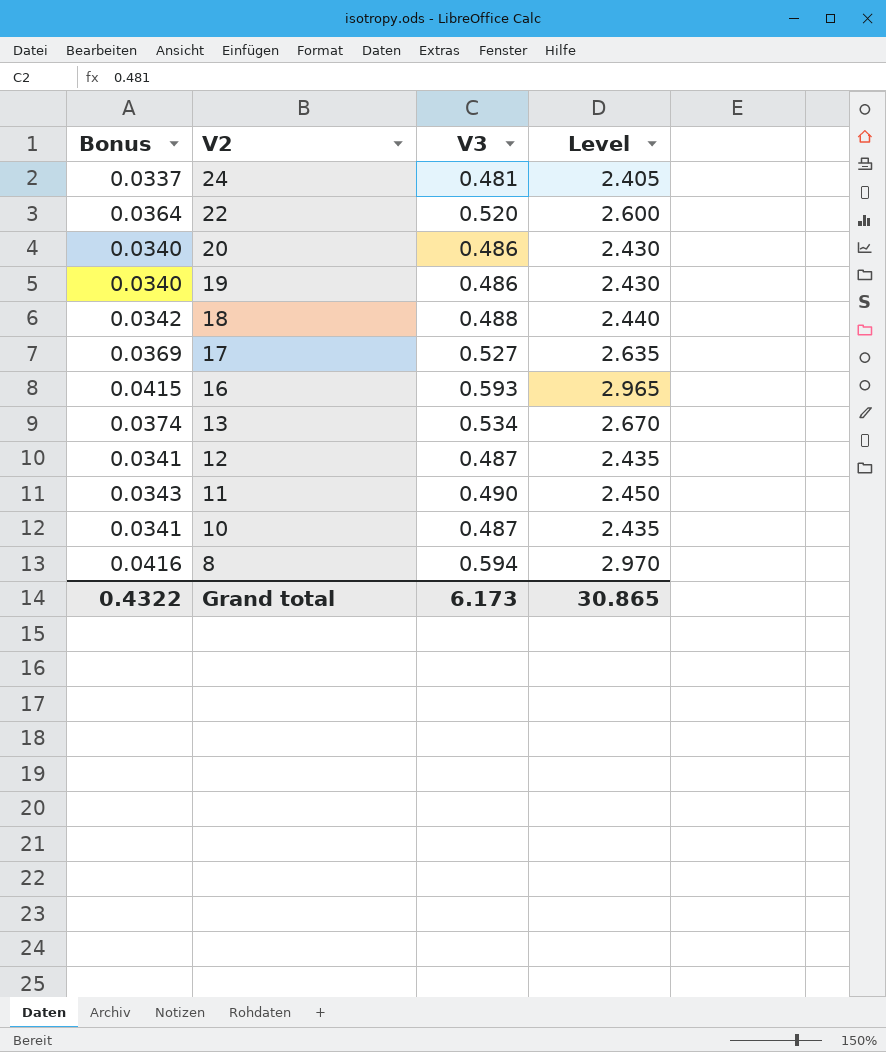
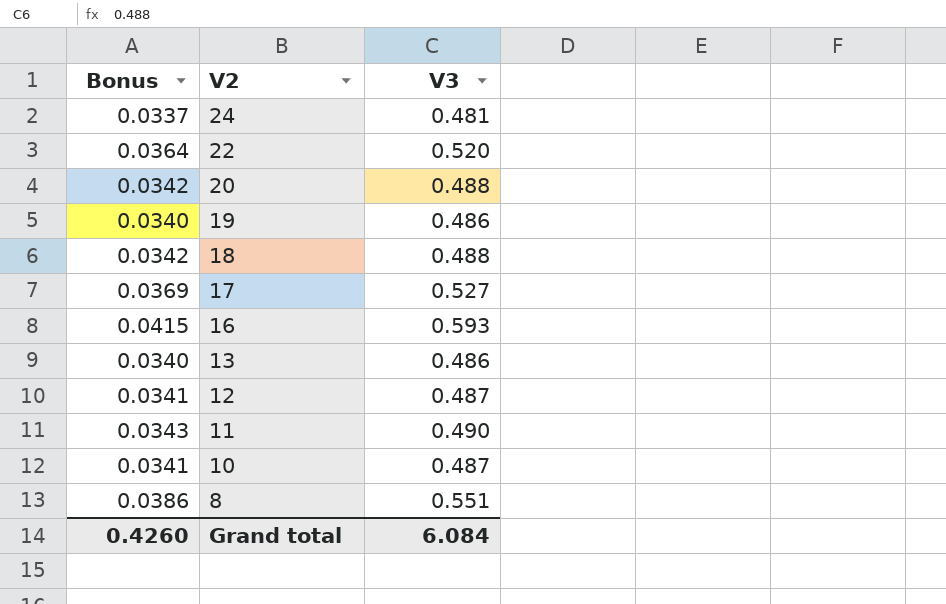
column Level | formula: [V3] * 5 -> none
20 | Bonus: 0.0340 -> 0.0342
20 | V3: 0.486 -> 0.488
13 | Bonus: 0.0374 -> 0.0340
13 | V3: 0.534 -> 0.486
8 | Bonus: 0.0416 -> 0.0386
8 | V3: 0.594 -> 0.551
Grand total | Bonus: 0.4322 -> 0.4260
Grand total | V3: 6.173 -> 6.084

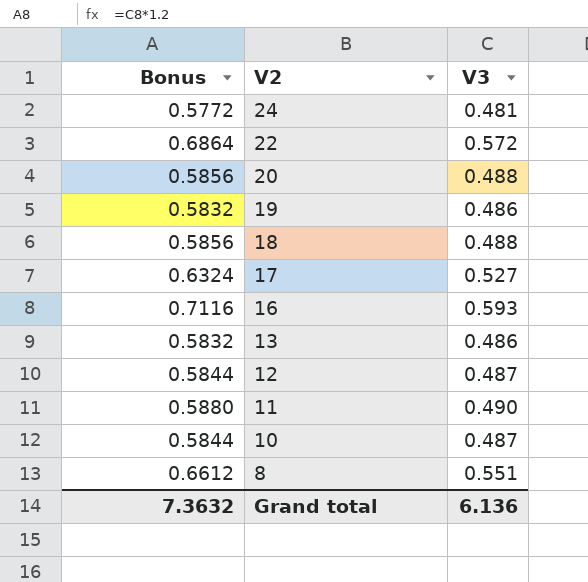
column Bonus | formula: [V3] * 0.07 -> [V3] * 1.2
22 | V3: 0.520 -> 0.572
Grand total | Bonus: 0.4260 -> 7.3632
Grand total | V3: 6.084 -> 6.136

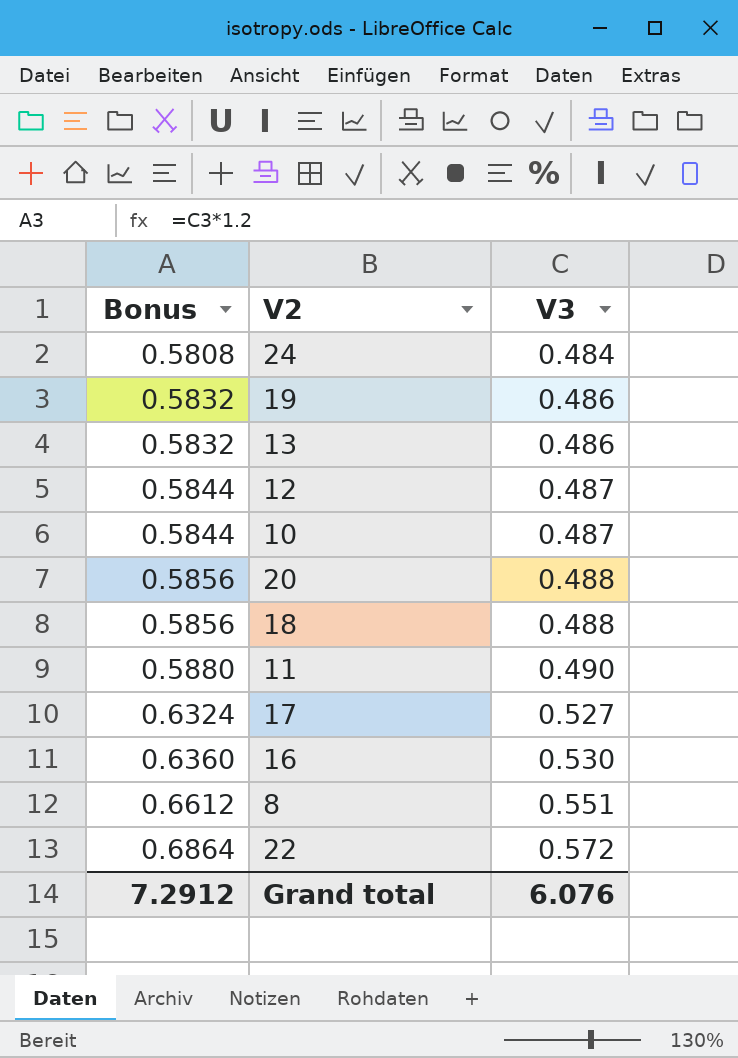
row order: V2 descending -> Bonus ascending
24 | Bonus: 0.5772 -> 0.5808
24 | V3: 0.481 -> 0.484
16 | Bonus: 0.7116 -> 0.6360
16 | V3: 0.593 -> 0.530
Grand total | Bonus: 7.3632 -> 7.2912
Grand total | V3: 6.136 -> 6.076

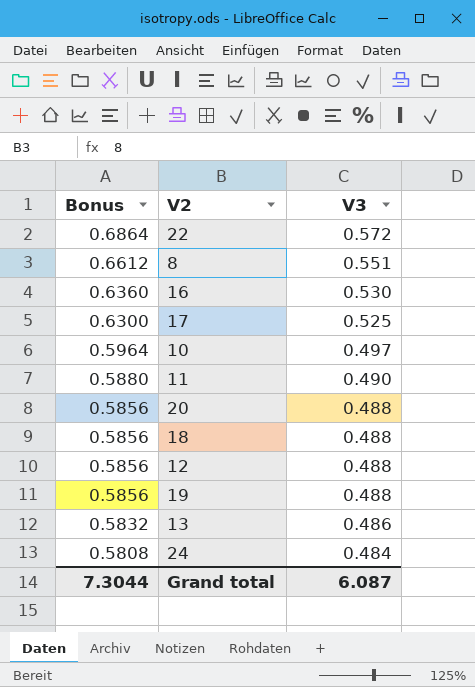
row order: Bonus ascending -> Bonus descending
17 | Bonus: 0.6324 -> 0.6300
17 | V3: 0.527 -> 0.525
10 | Bonus: 0.5844 -> 0.5964
10 | V3: 0.487 -> 0.497
12 | Bonus: 0.5844 -> 0.5856
12 | V3: 0.487 -> 0.488
19 | Bonus: 0.5832 -> 0.5856
19 | V3: 0.486 -> 0.488
Grand total | Bonus: 7.2912 -> 7.3044
Grand total | V3: 6.076 -> 6.087

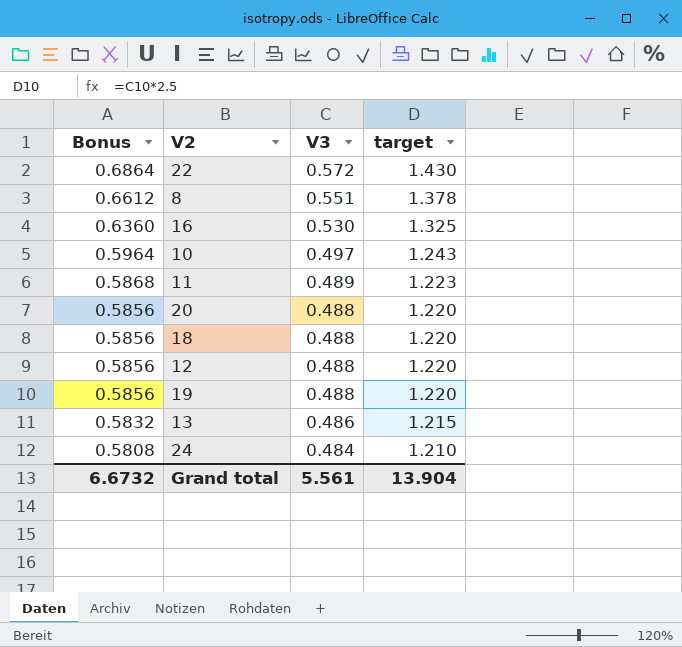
column target | formula: none -> [V3] * 2.5
row 17: 0.6300 | 0.525 -> none
11 | Bonus: 0.5880 -> 0.5868
11 | V3: 0.490 -> 0.489
Grand total | Bonus: 7.3044 -> 6.6732
Grand total | V3: 6.087 -> 5.561

